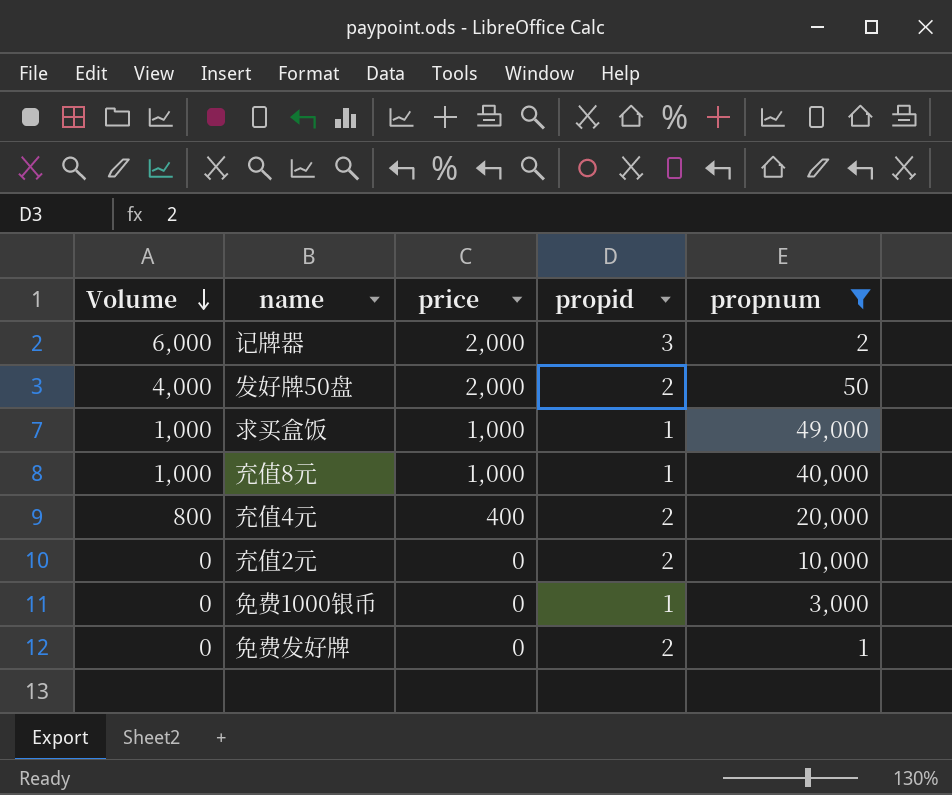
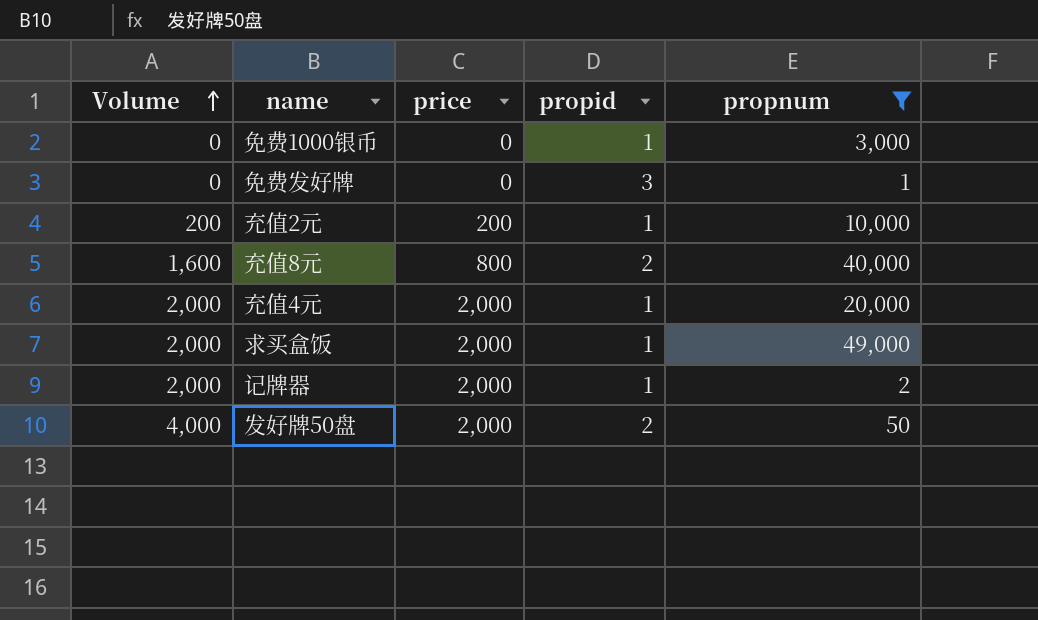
row order: Volume descending -> Volume ascending
免费发好牌 | propid: 2 -> 3
充值2元 | Volume: 0 -> 200
充值2元 | price: 0 -> 200
充值2元 | propid: 2 -> 1
充值8元 | Volume: 1,000 -> 1,600
充值8元 | price: 1,000 -> 800
充值8元 | propid: 1 -> 2
充值4元 | Volume: 800 -> 2,000
充值4元 | price: 400 -> 2,000
充值4元 | propid: 2 -> 1
求买盒饭 | Volume: 1,000 -> 2,000
求买盒饭 | price: 1,000 -> 2,000
记牌器 | Volume: 6,000 -> 2,000
记牌器 | propid: 3 -> 1

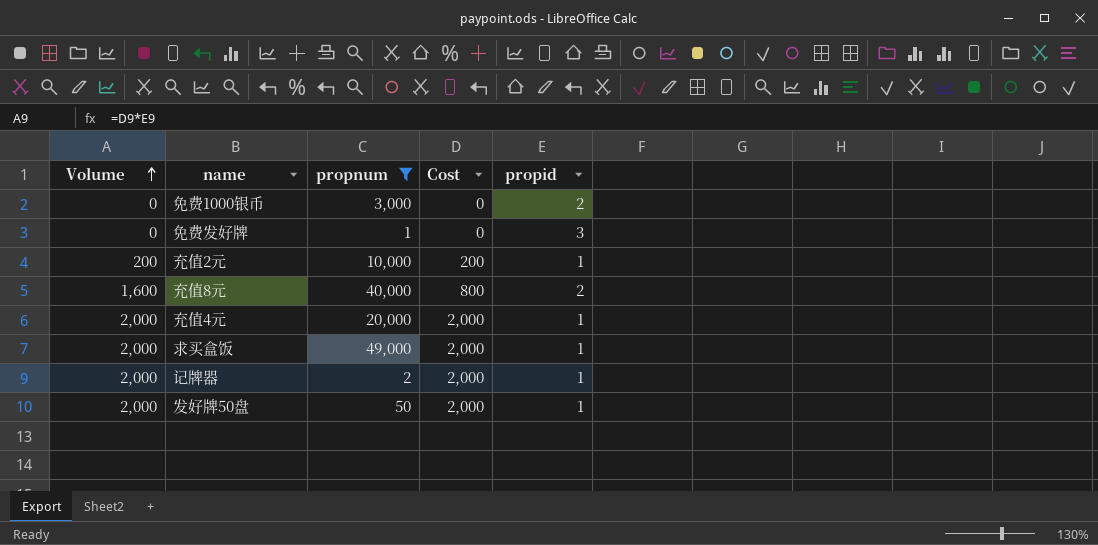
column propnum | position: 5 -> 3
column name: price -> Cost
免费1000银币 | propid: 1 -> 2
发好牌50盘 | Volume: 4,000 -> 2,000
发好牌50盘 | propid: 2 -> 1

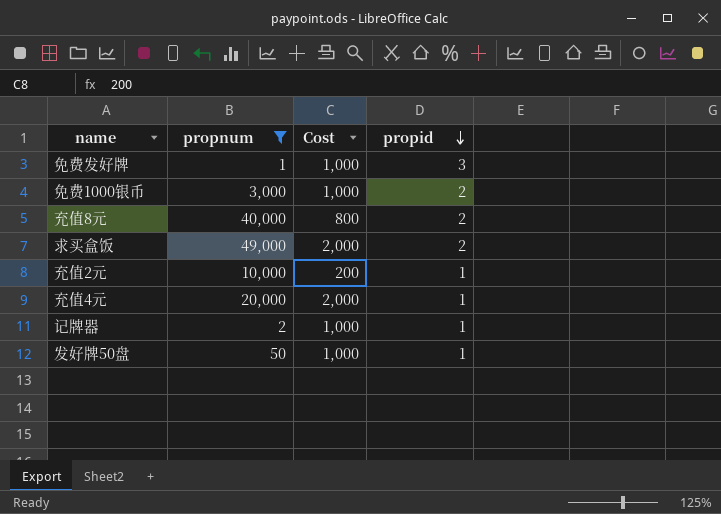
row order: Volume ascending -> propid descending
column Volume | formula: [Cost] * [propid] -> none
免费发好牌 | Cost: 0 -> 1,000
免费1000银币 | Cost: 0 -> 1,000
求买盒饭 | propid: 1 -> 2
记牌器 | Cost: 2,000 -> 1,000
发好牌50盘 | Cost: 2,000 -> 1,000

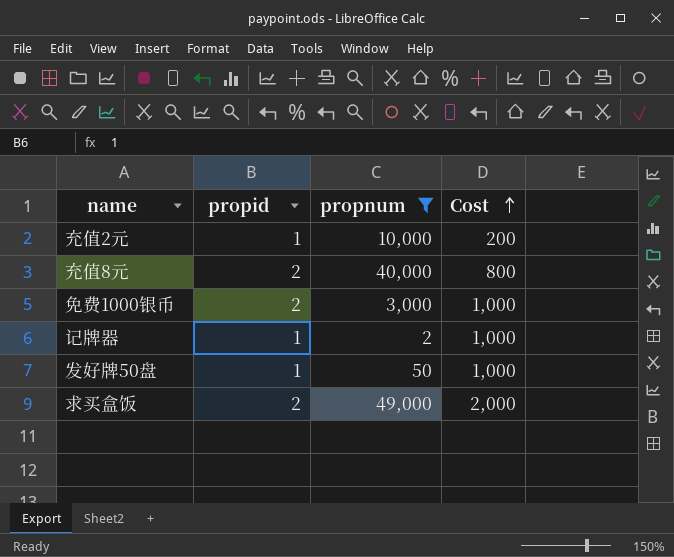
row order: propid descending -> Cost ascending
column propid | position: 4 -> 2
row 免费发好牌: 1 | 1,000 | 3 -> none
row 充值4元: 20,000 | 2,000 | 1 -> none

